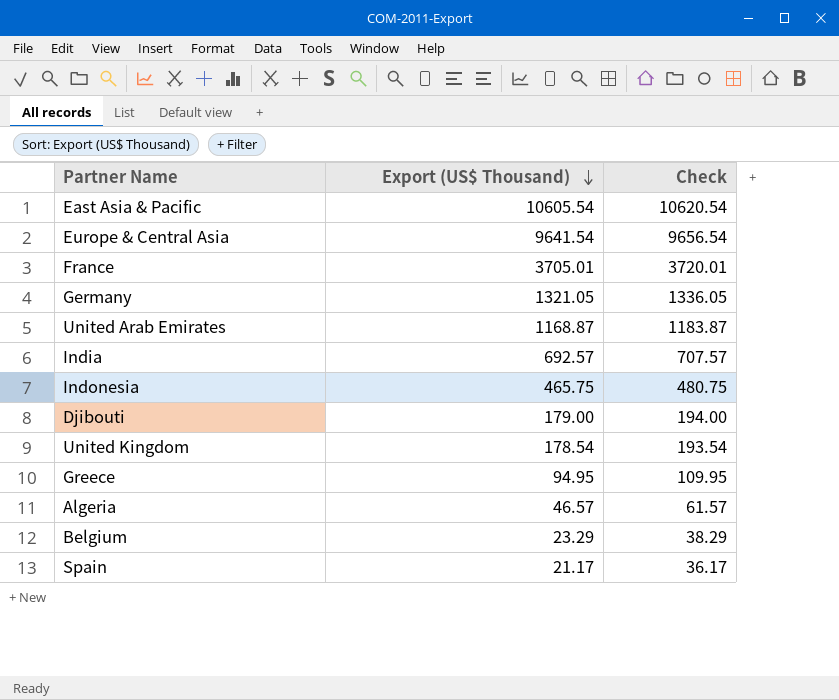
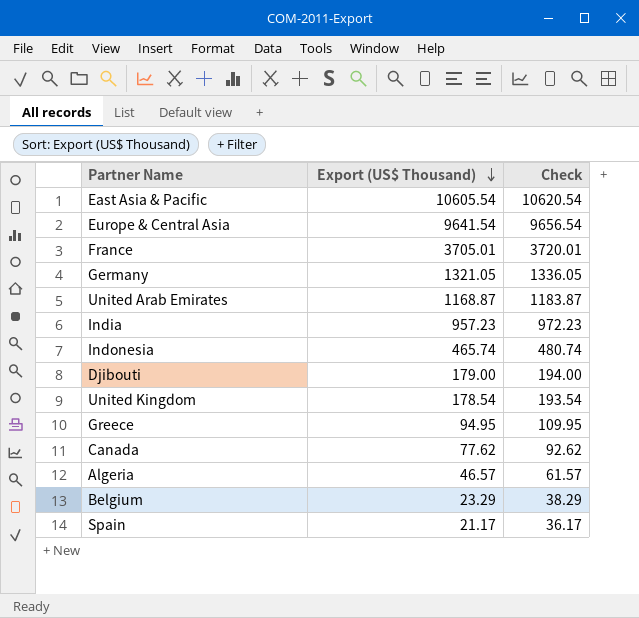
India | Export (US$ Thousand): 692.57 -> 957.23
India | Check: 707.57 -> 972.23
Indonesia | Export (US$ Thousand): 465.75 -> 465.74
Indonesia | Check: 480.75 -> 480.74
row Canada: none -> 77.62 | 92.62

